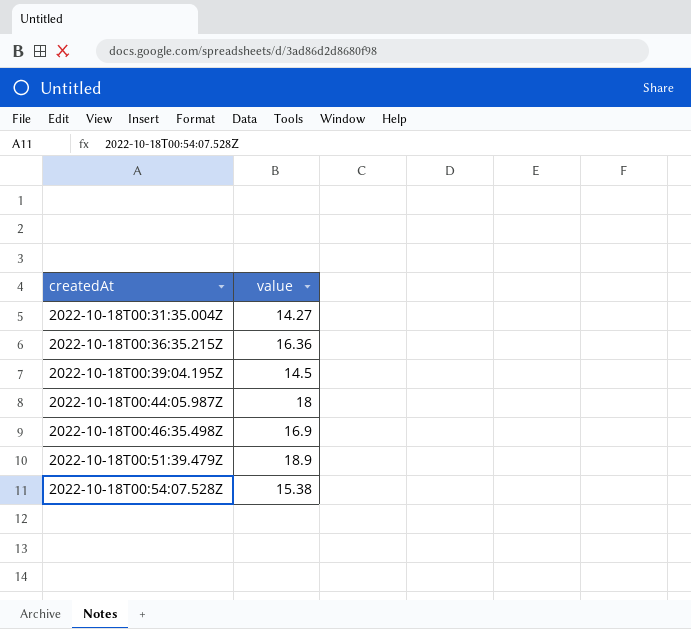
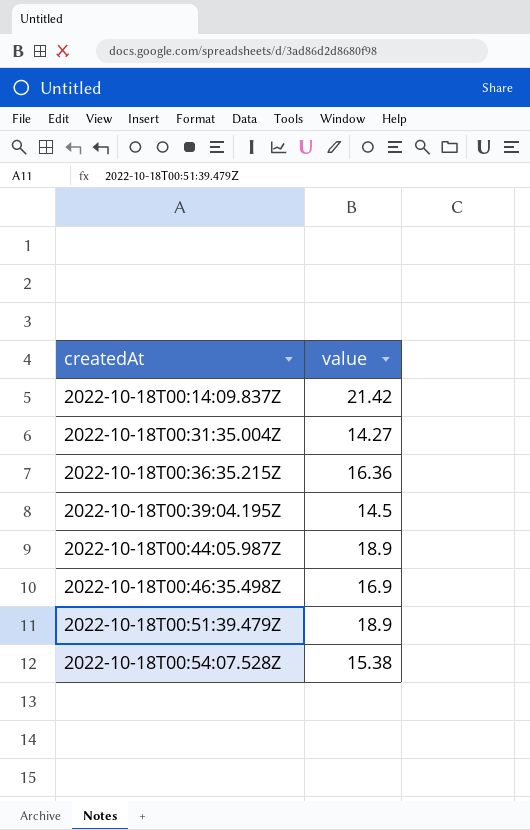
row 2022-10-18T00:14:09.837Z: none -> 21.42
2022-10-18T00:44:05.987Z | value: 18 -> 18.9

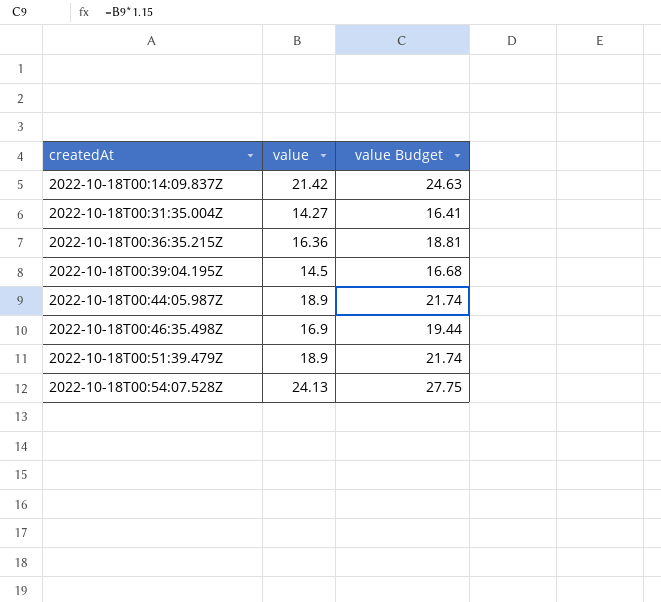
column value Budget | formula: none -> [value] * 1.15
2022-10-18T00:54:07.528Z | value: 15.38 -> 24.13

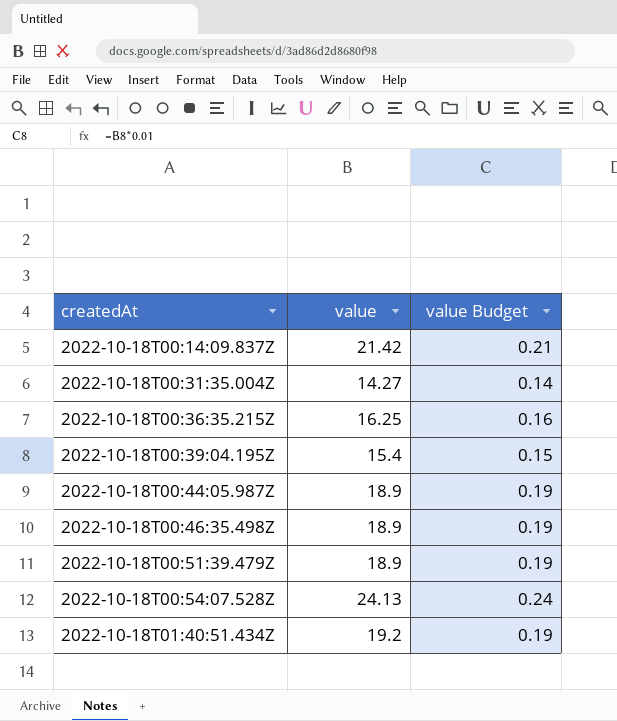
column value Budget | formula: [value] * 1.15 -> [value] * 0.01
2022-10-18T00:36:35.215Z | value: 16.36 -> 16.25
2022-10-18T00:39:04.195Z | value: 14.5 -> 15.4
2022-10-18T00:46:35.498Z | value: 16.9 -> 18.9
row 2022-10-18T01:40:51.434Z: none -> 19.2 | 0.19

